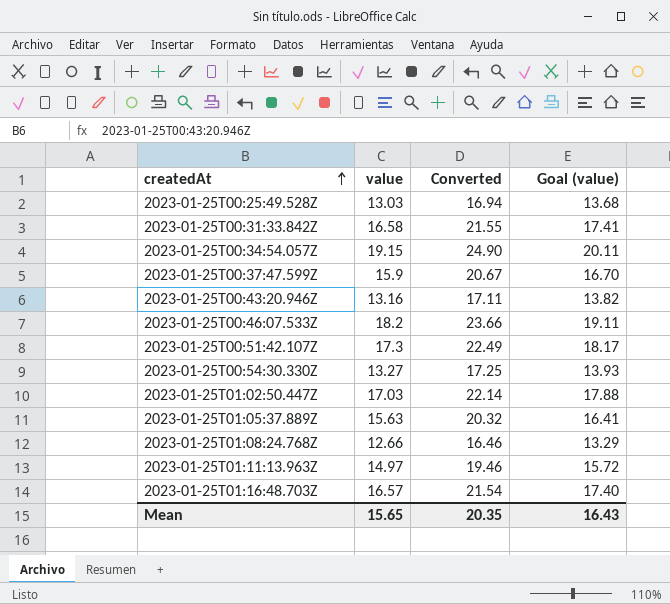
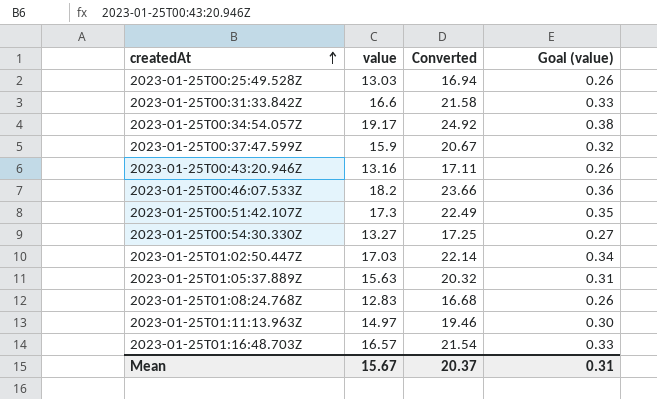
column Goal (value) | formula: [value] * 1.05 -> [value] * 0.02
2023-01-25T00:31:33.842Z | value: 16.58 -> 16.6
2023-01-25T00:31:33.842Z | Converted: 21.55 -> 21.58
2023-01-25T00:34:54.057Z | value: 19.15 -> 19.17
2023-01-25T00:34:54.057Z | Converted: 24.90 -> 24.92
2023-01-25T01:08:24.768Z | value: 12.66 -> 12.83
2023-01-25T01:08:24.768Z | Converted: 16.46 -> 16.68
Mean | value: 15.65 -> 15.67
Mean | Converted: 20.35 -> 20.37
Mean | Goal (value): 16.43 -> 0.31

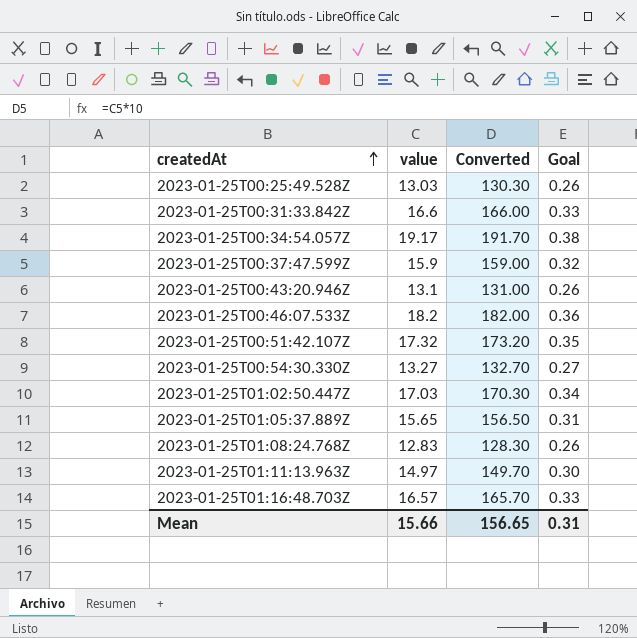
column Converted | formula: [value] * 1.3 -> [value] * 10
column name: Goal (value) -> Goal
2023-01-25T00:43:20.946Z | value: 13.16 -> 13.1
2023-01-25T00:51:42.107Z | value: 17.3 -> 17.32
2023-01-25T01:05:37.889Z | value: 15.63 -> 15.65
Mean | value: 15.67 -> 15.66
Mean | Converted: 20.37 -> 156.65

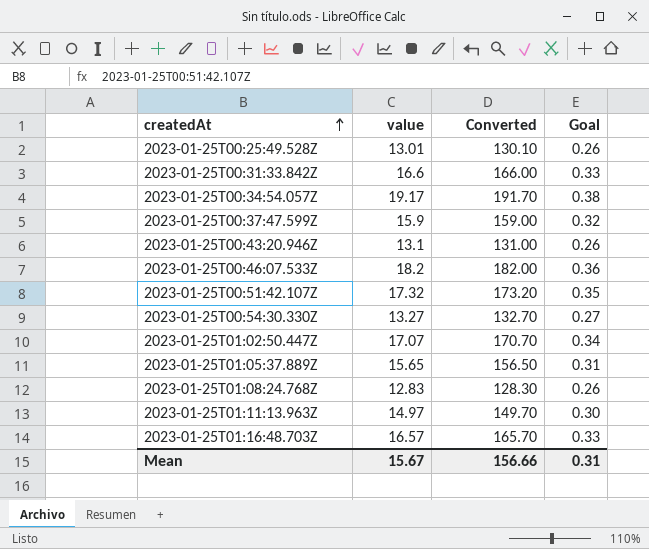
2023-01-25T00:25:49.528Z | value: 13.03 -> 13.01
2023-01-25T00:25:49.528Z | Converted: 130.30 -> 130.10
2023-01-25T01:02:50.447Z | value: 17.03 -> 17.07
2023-01-25T01:02:50.447Z | Converted: 170.30 -> 170.70
Mean | value: 15.66 -> 15.67
Mean | Converted: 156.65 -> 156.66

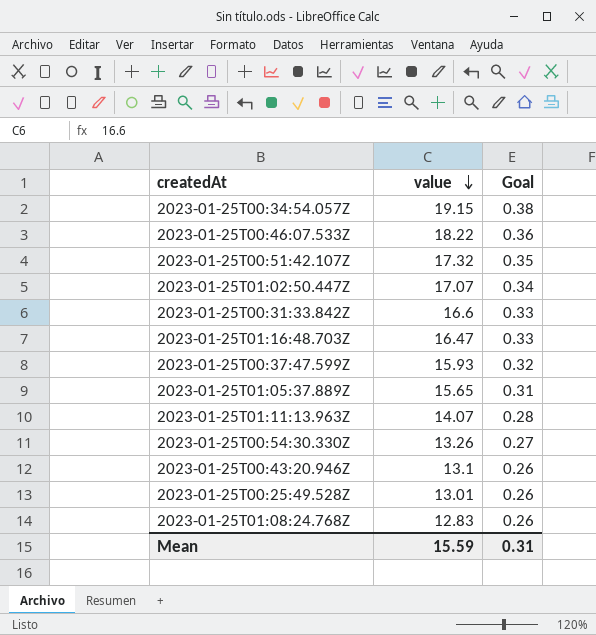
row order: createdAt ascending -> value descending
column Converted | formula: [value] * 10 -> none
2023-01-25T00:34:54.057Z | value: 19.17 -> 19.15
2023-01-25T00:46:07.533Z | value: 18.2 -> 18.22
2023-01-25T01:16:48.703Z | value: 16.57 -> 16.47
2023-01-25T00:37:47.599Z | value: 15.9 -> 15.93
2023-01-25T01:11:13.963Z | value: 14.97 -> 14.07
2023-01-25T01:11:13.963Z | Goal: 0.30 -> 0.28
2023-01-25T00:54:30.330Z | value: 13.27 -> 13.26
Mean | value: 15.67 -> 15.59

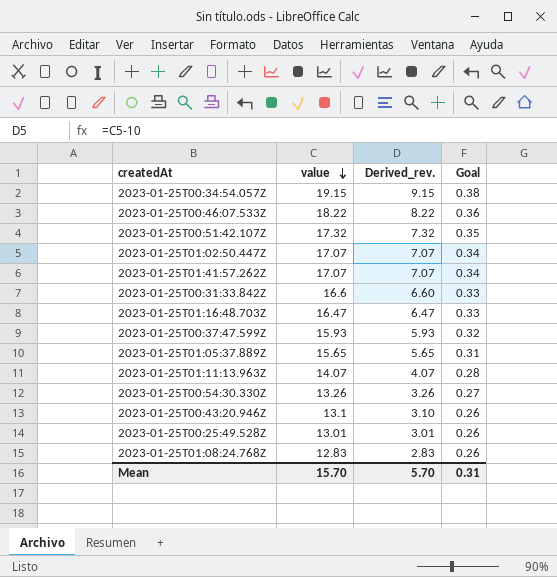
column Derived_rev. | formula: none -> [value] - 10
row 2023-01-25T01:41:57.262Z: none -> 17.07 | 7.07 | 0.34
Mean | value: 15.59 -> 15.70

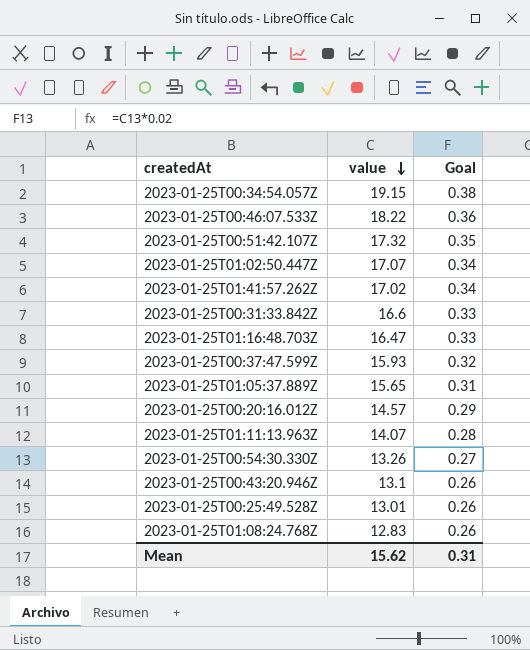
column Derived_rev. | formula: [value] - 10 -> none
2023-01-25T01:41:57.262Z | value: 17.07 -> 17.02
row 2023-01-25T00:20:16.012Z: none -> 14.57 | 0.29
Mean | value: 15.70 -> 15.62

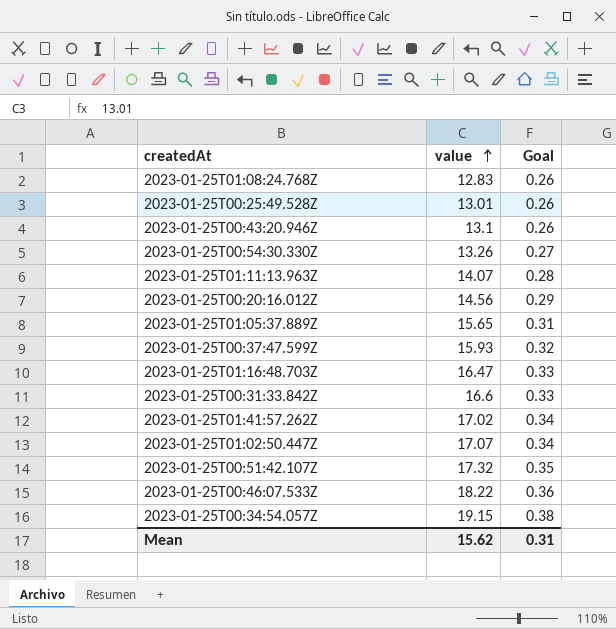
row order: value descending -> value ascending
2023-01-25T00:20:16.012Z | value: 14.57 -> 14.56

